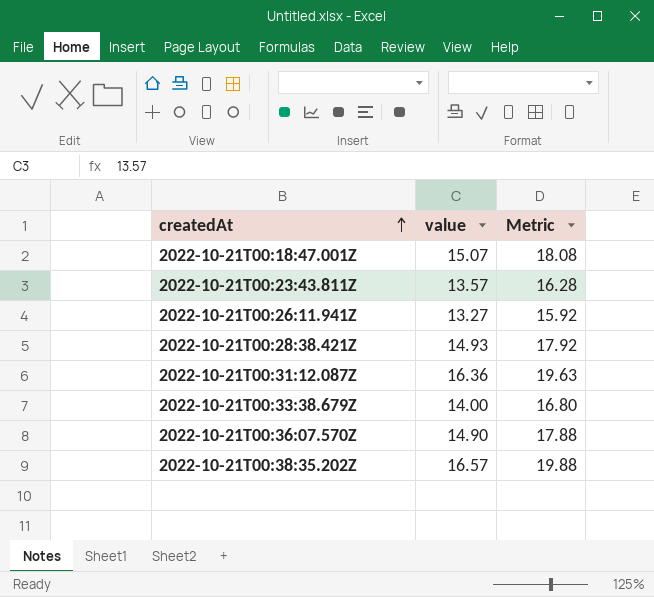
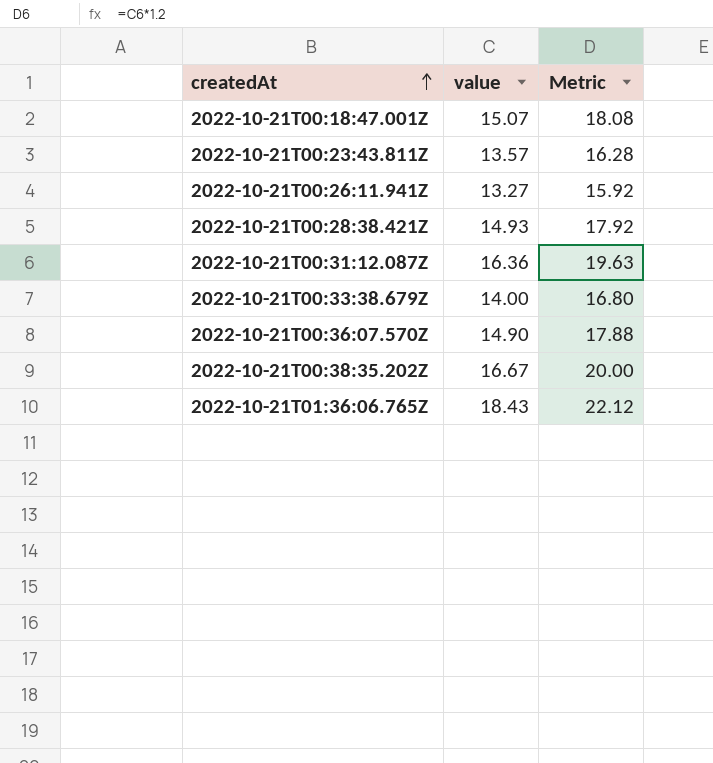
2022-10-21T00:38:35.202Z | value: 16.57 -> 16.67
2022-10-21T00:38:35.202Z | Metric: 19.88 -> 20.00
row 2022-10-21T01:36:06.765Z: none -> 18.43 | 22.12

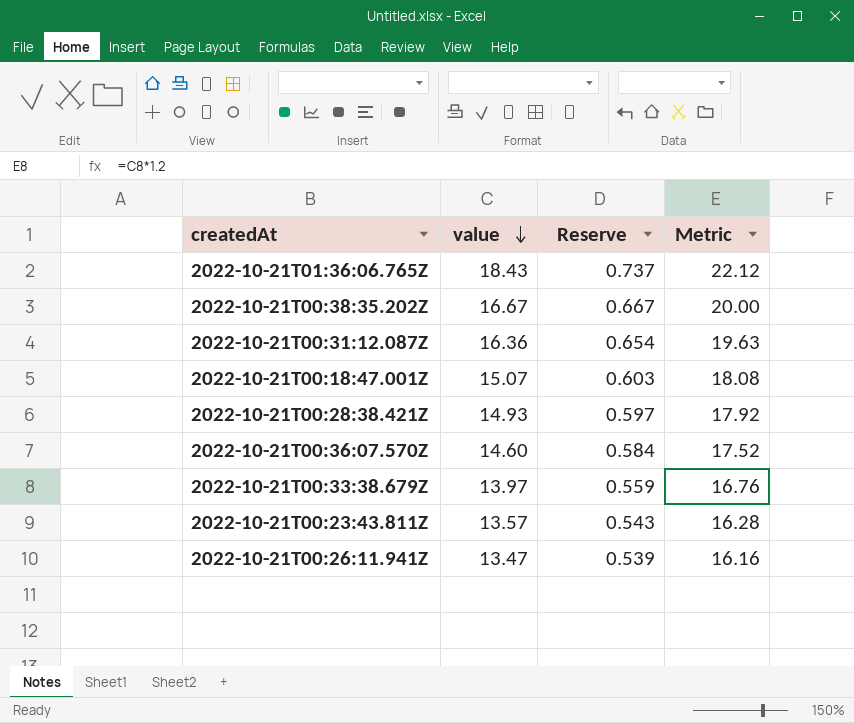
row order: createdAt ascending -> value descending
column Reserve | formula: none -> [value] * 0.04
2022-10-21T00:36:07.570Z | value: 14.90 -> 14.60
2022-10-21T00:36:07.570Z | Metric: 17.88 -> 17.52
2022-10-21T00:33:38.679Z | value: 14.00 -> 13.97
2022-10-21T00:33:38.679Z | Metric: 16.80 -> 16.76
2022-10-21T00:26:11.941Z | value: 13.27 -> 13.47
2022-10-21T00:26:11.941Z | Metric: 15.92 -> 16.16

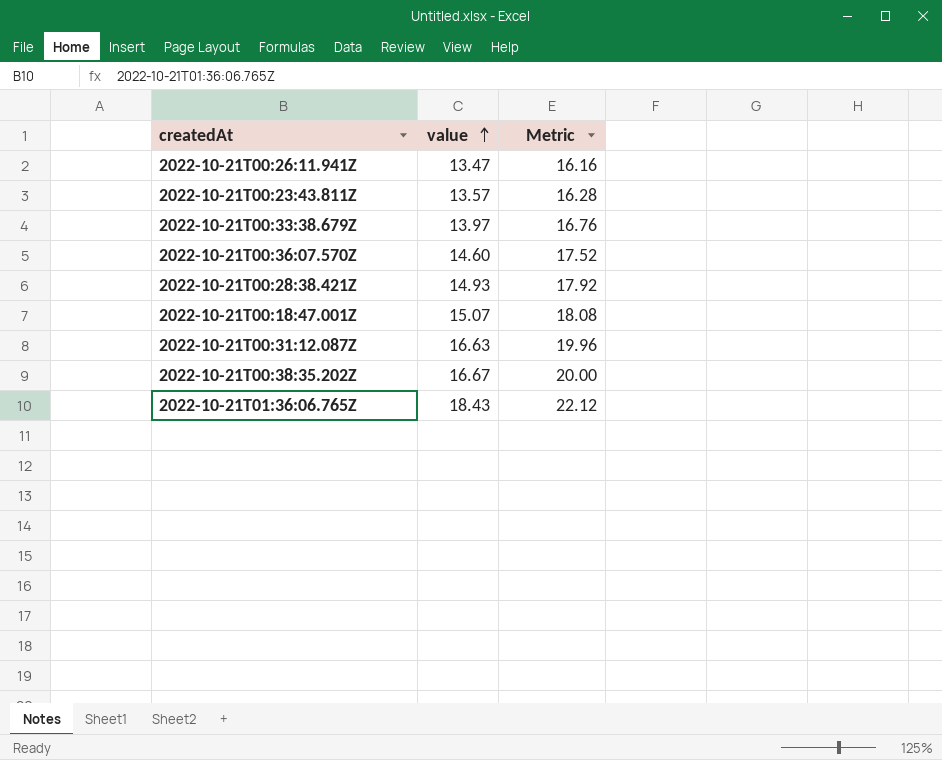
row order: value descending -> value ascending
column Reserve | formula: [value] * 0.04 -> none
2022-10-21T00:31:12.087Z | value: 16.36 -> 16.63
2022-10-21T00:31:12.087Z | Metric: 19.63 -> 19.96

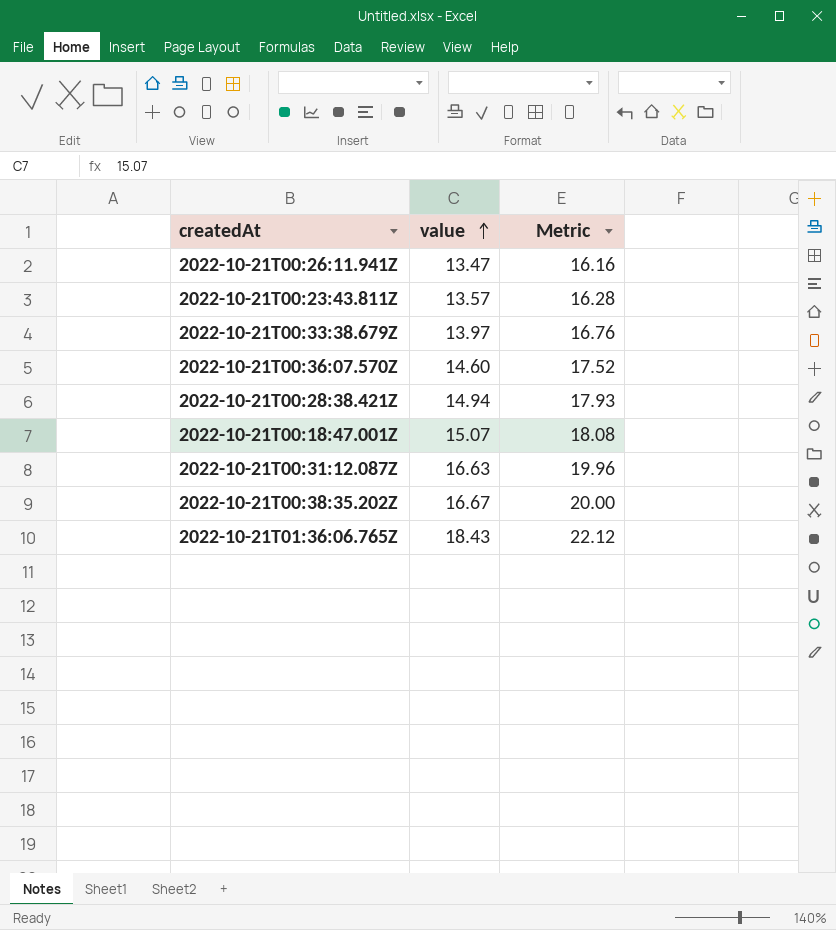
2022-10-21T00:28:38.421Z | value: 14.93 -> 14.94
2022-10-21T00:28:38.421Z | Metric: 17.92 -> 17.93

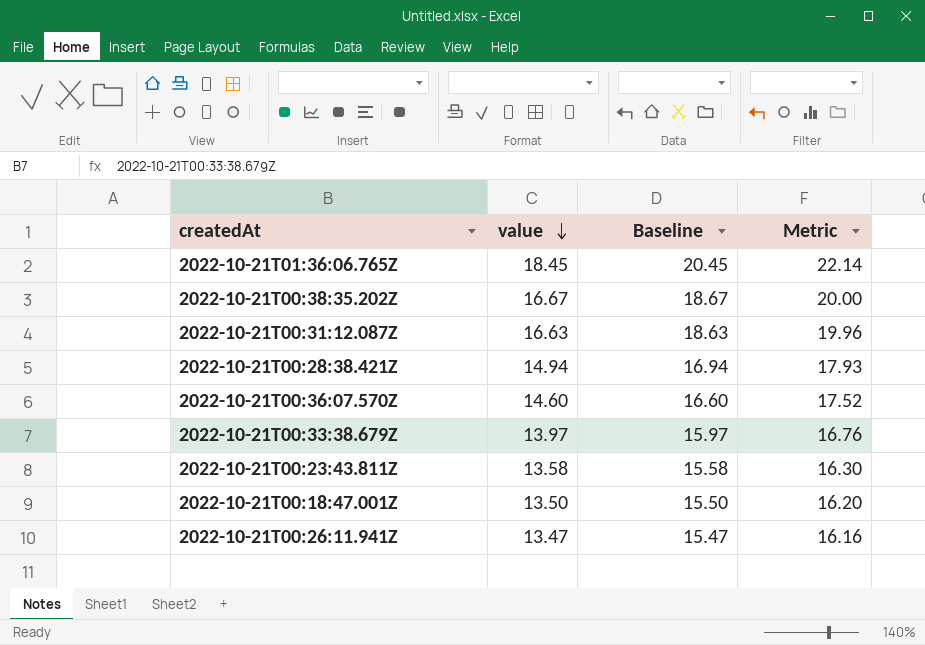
row order: value ascending -> value descending
column Baseline | formula: none -> [value] + 2
2022-10-21T01:36:06.765Z | value: 18.43 -> 18.45
2022-10-21T01:36:06.765Z | Metric: 22.12 -> 22.14
2022-10-21T00:23:43.811Z | value: 13.57 -> 13.58
2022-10-21T00:23:43.811Z | Metric: 16.28 -> 16.30
2022-10-21T00:18:47.001Z | value: 15.07 -> 13.50
2022-10-21T00:18:47.001Z | Metric: 18.08 -> 16.20

